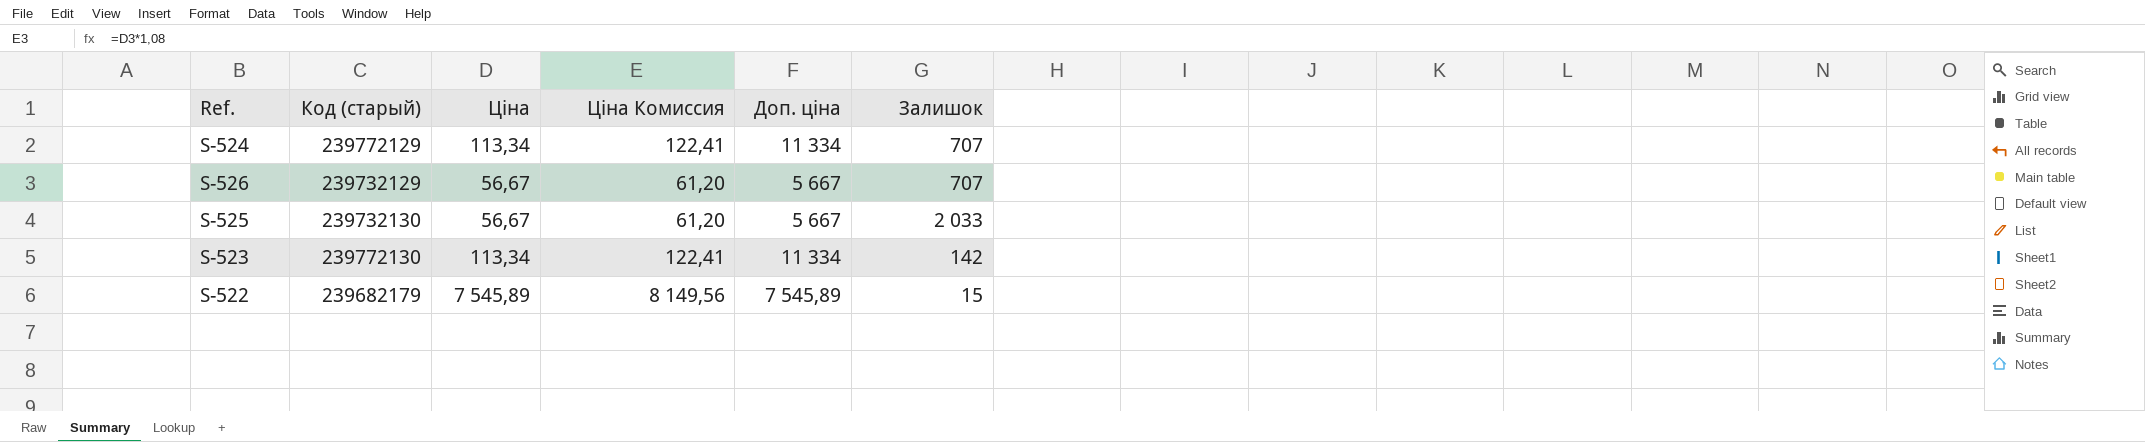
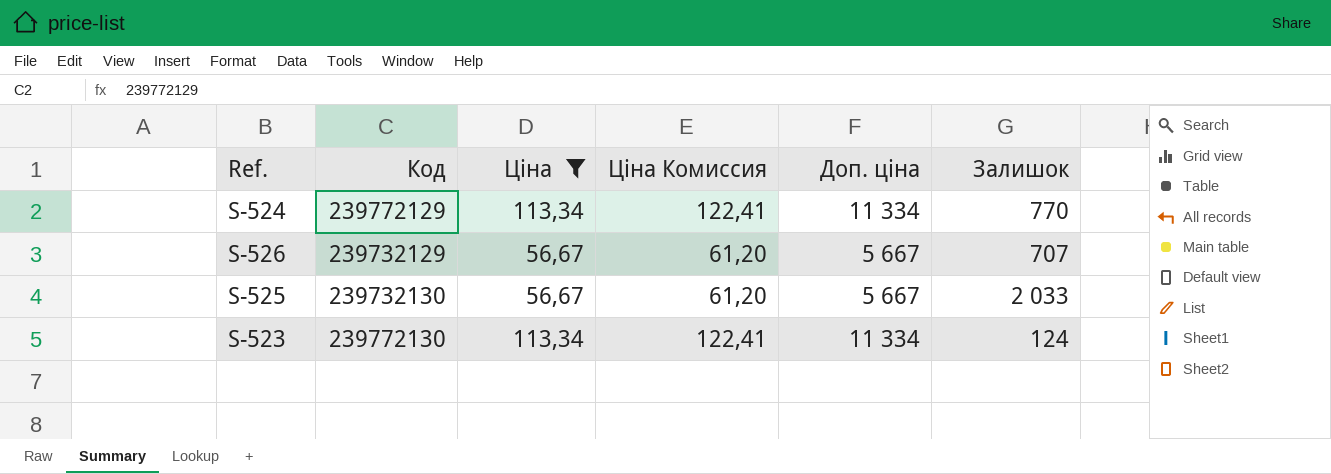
filter: none -> Ціна != 7 545,89
column name: Код (старый) -> Код
S-524 | Залишок: 707 -> 770
S-523 | Залишок: 142 -> 124

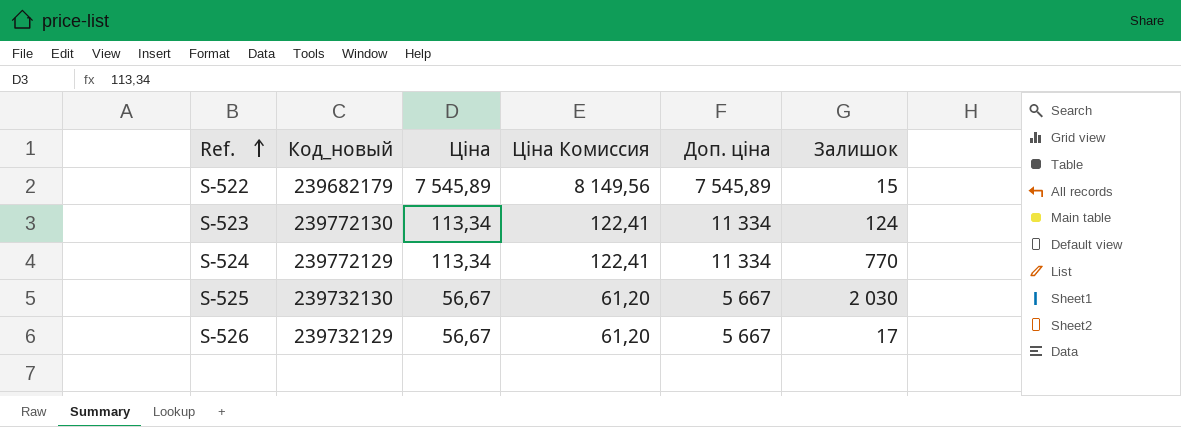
filter: Ціна != 7 545,89 -> none
row order: none -> Ref. ascending
column name: Код -> Код_новый
S-525 | Залишок: 2 033 -> 2 030
S-526 | Залишок: 707 -> 17

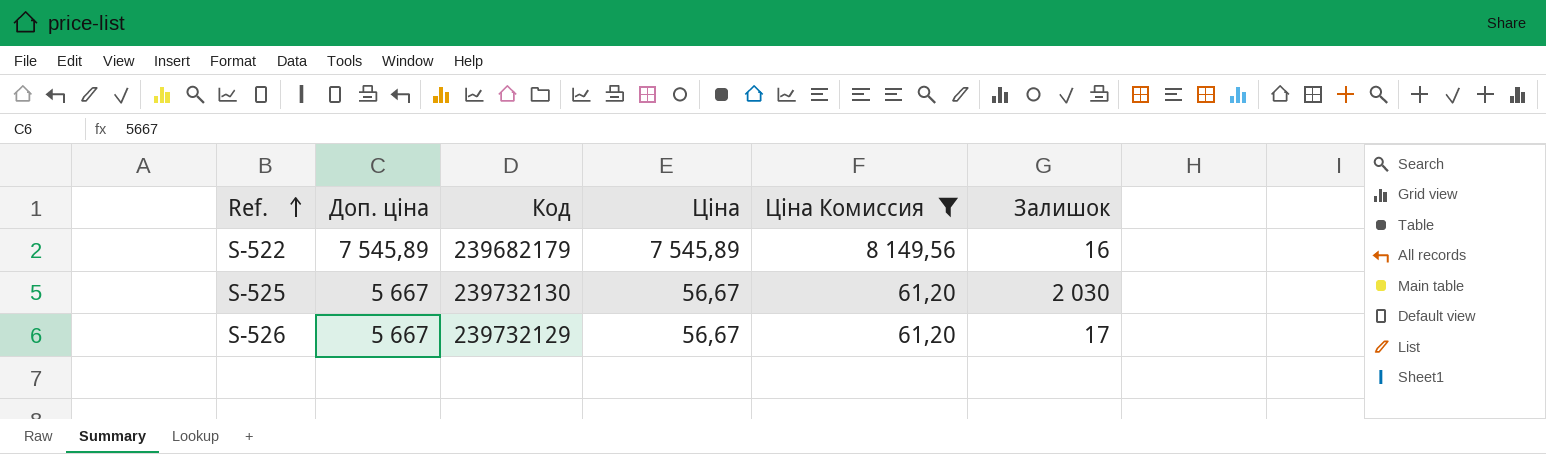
filter: none -> Ціна Комиссия != 122,41
column Доп. ціна | position: 5 -> 2
column name: Код_новый -> Код
S-522 | Залишок: 15 -> 16

